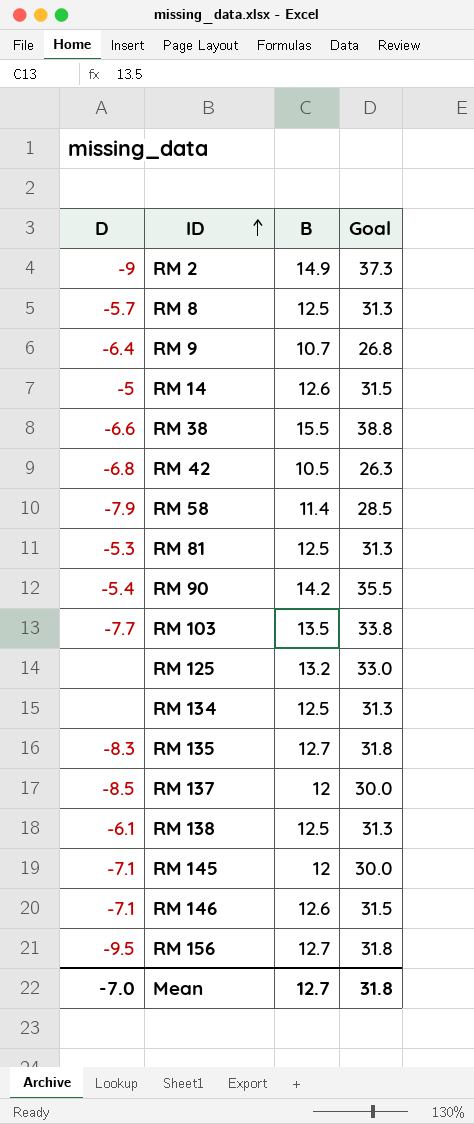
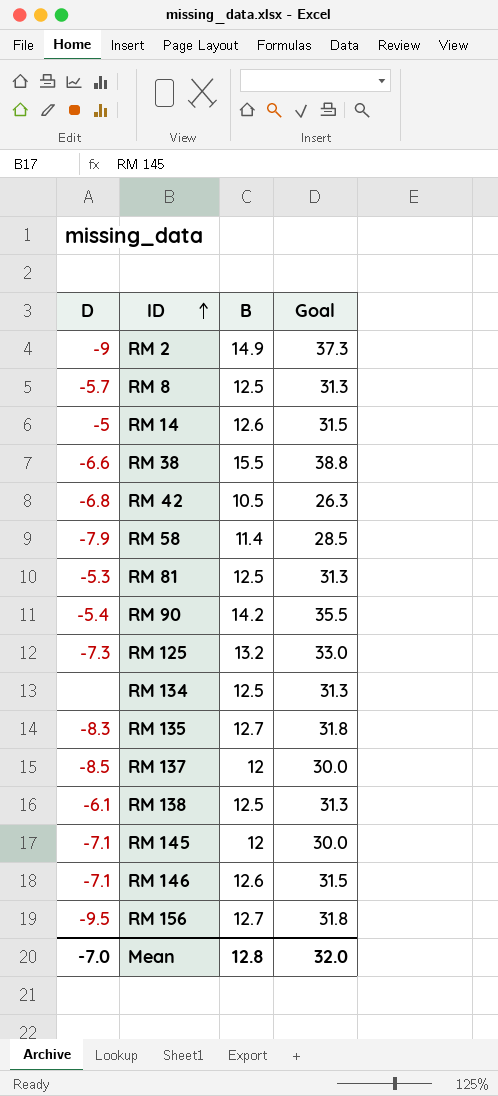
row RM 9: -6.4 | 10.7 | 26.8 -> none
row RM 103: -7.7 | 13.5 | 33.8 -> none
RM 125 | D: none -> -7.3
Mean | B: 12.7 -> 12.8
Mean | Goal: 31.8 -> 32.0

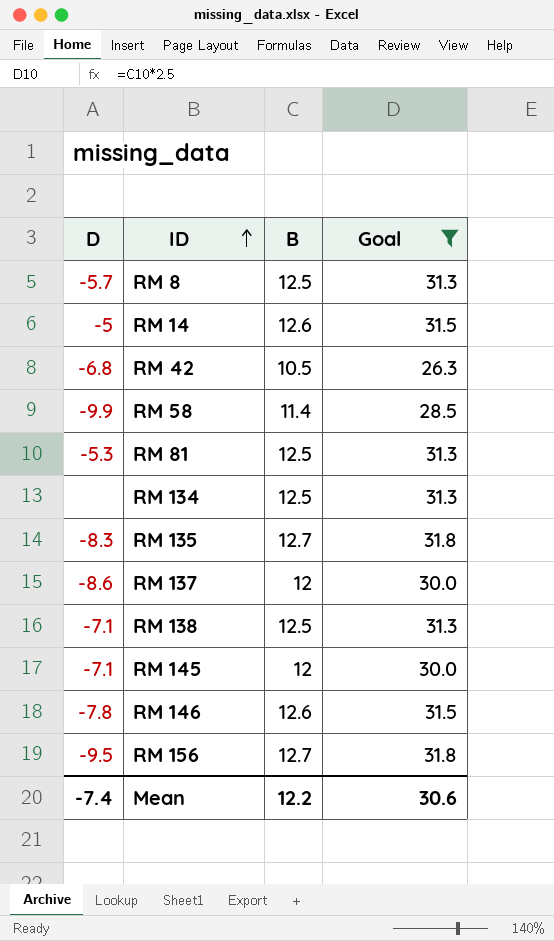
filter: none -> Goal <= 31.8
RM 58 | D: -7.9 -> -9.9
RM 137 | D: -8.5 -> -8.6
RM 138 | D: -6.1 -> -7.1
RM 146 | D: -7.1 -> -7.8
Mean | D: -7.0 -> -7.4
Mean | B: 12.8 -> 12.2
Mean | Goal: 32.0 -> 30.6

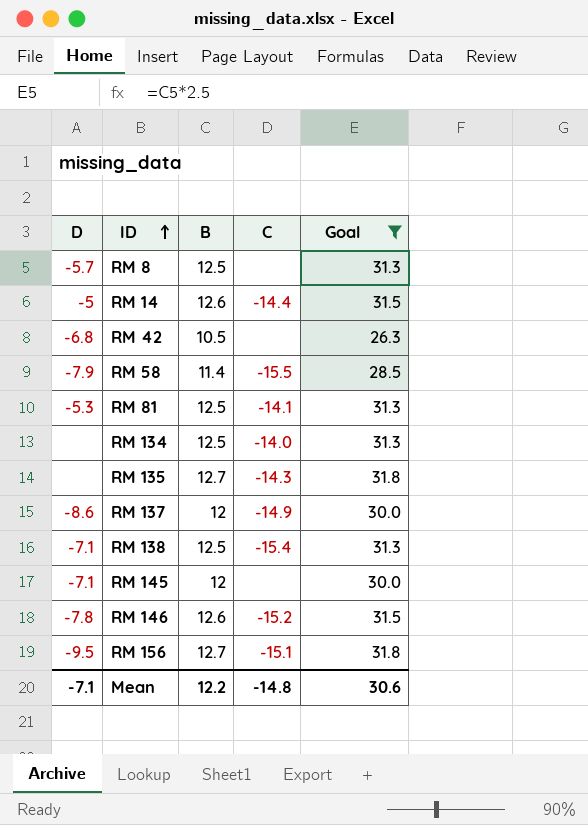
column C | position: none -> 4
RM 58 | D: -9.9 -> -7.9
RM 135 | D: -8.3 -> none
Mean | D: -7.4 -> -7.1

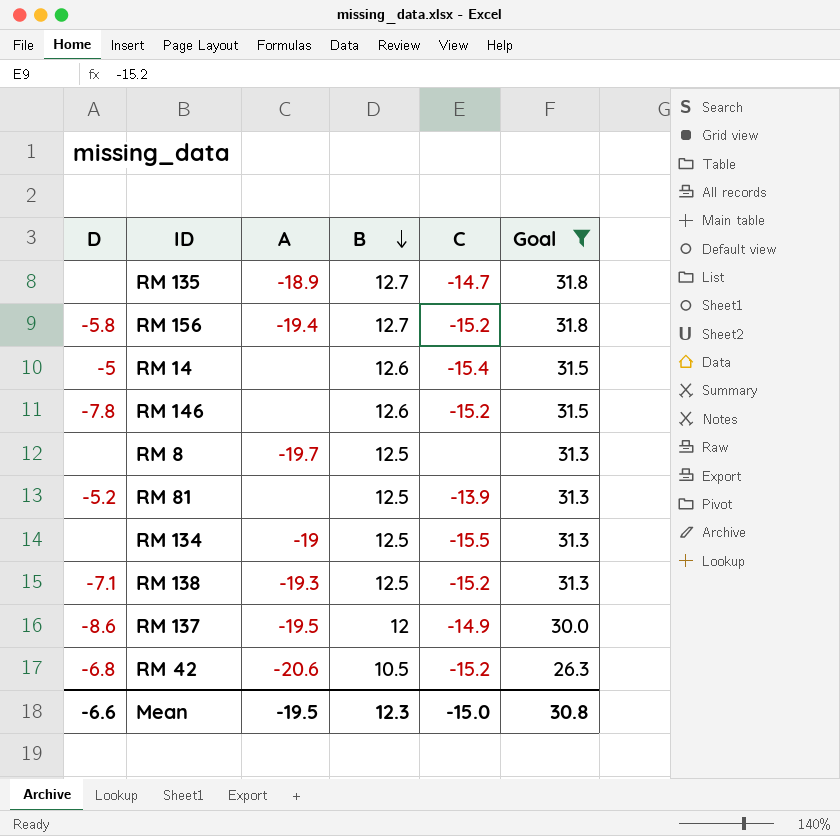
row order: ID ascending -> B descending
column A | position: none -> 3
row RM 58: -7.9 | 11.4 | -15.5 | 28.5 -> none
row RM 145: -7.1 | 12 | none | 30.0 -> none
RM 135 | C: -14.3 -> -14.7
RM 156 | D: -9.5 -> -5.8
RM 156 | C: -15.1 -> -15.2
RM 14 | C: -14.4 -> -15.4
RM 8 | D: -5.7 -> none
RM 81 | D: -5.3 -> -5.2
RM 81 | C: -14.1 -> -13.9
RM 134 | C: -14.0 -> -15.5
RM 138 | C: -15.4 -> -15.2
RM 42 | C: none -> -15.2
Mean | D: -7.1 -> -6.6
Mean | B: 12.2 -> 12.3
Mean | C: -14.8 -> -15.0
Mean | Goal: 30.6 -> 30.8

